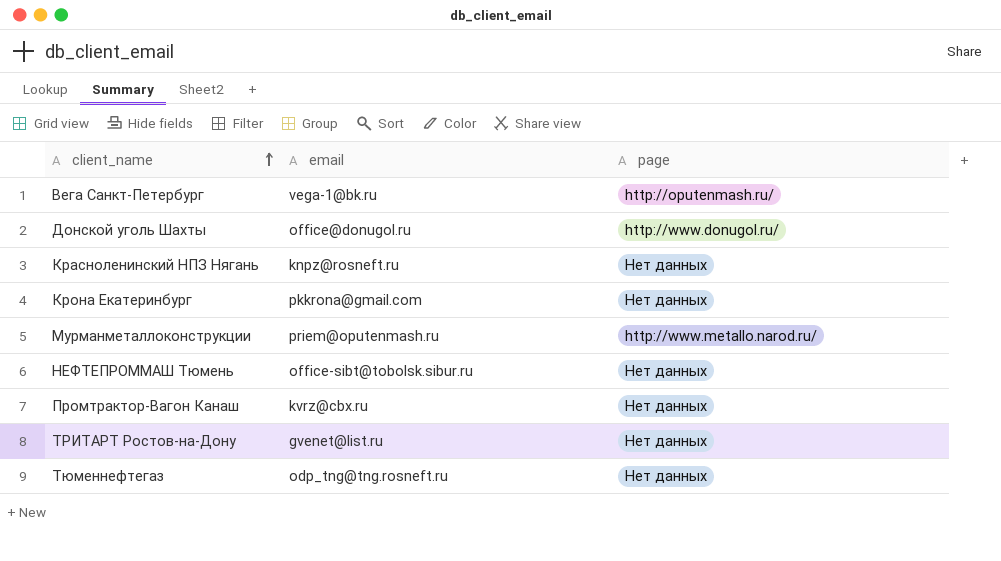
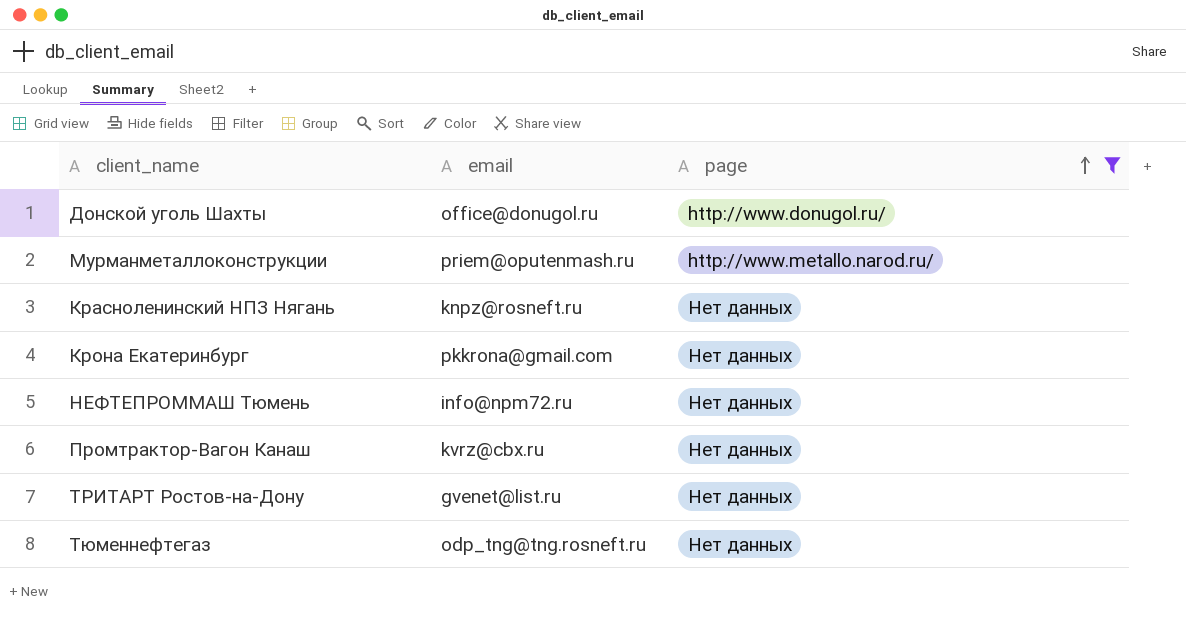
filter: none -> page != http://oputenmash.ru/
row order: client_name ascending -> page ascending
НЕФТЕПРОММАШ Тюмень | email: office-sibt@tobolsk.sibur.ru -> info@npm72.ru

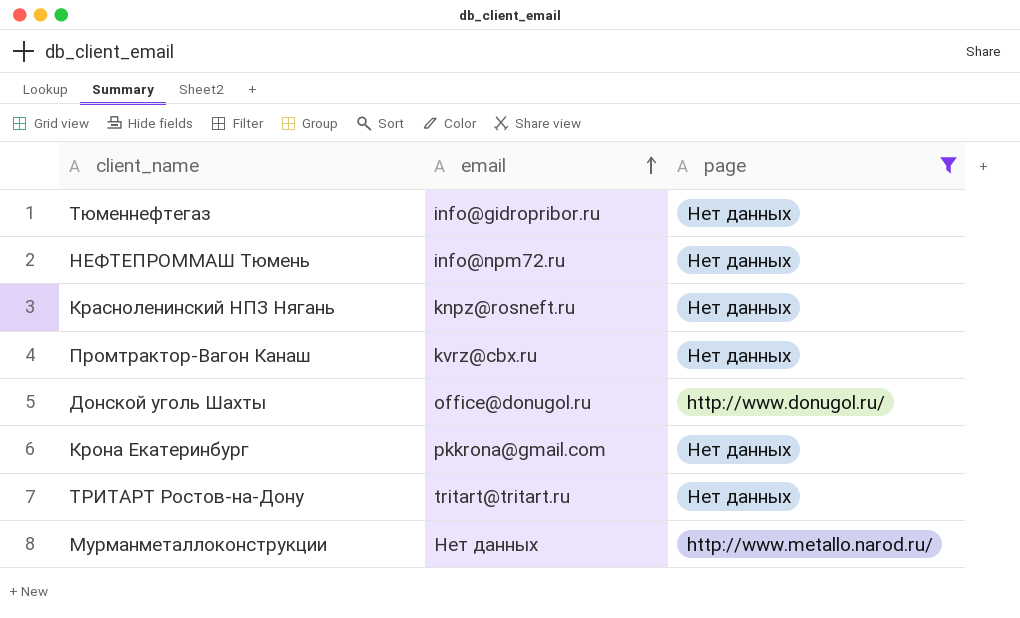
row order: page ascending -> email ascending
Тюменнефтегаз | email: odp_tng@tng.rosneft.ru -> info@gidropribor.ru
ТРИТАРТ Ростов-на-Дону | email: gvenet@list.ru -> tritart@tritart.ru
Мурманметаллоконструкции | email: priem@oputenmash.ru -> Нет данных

